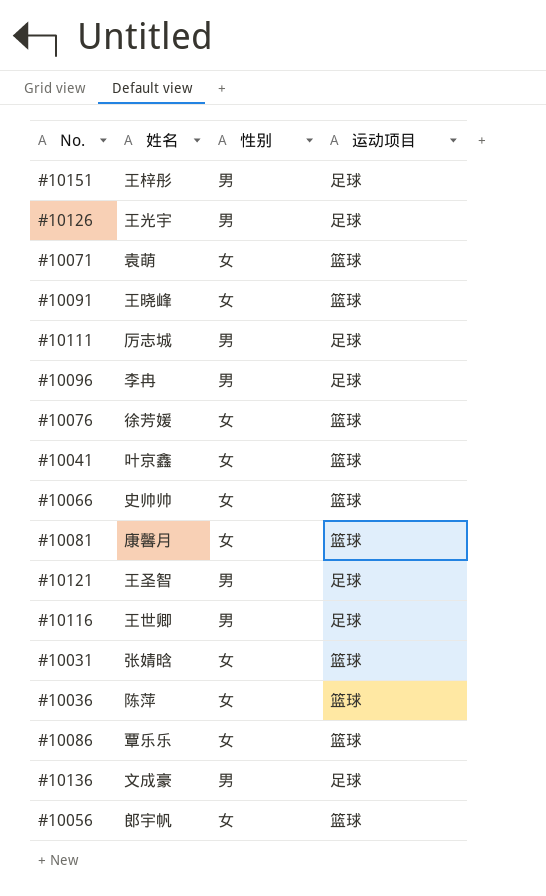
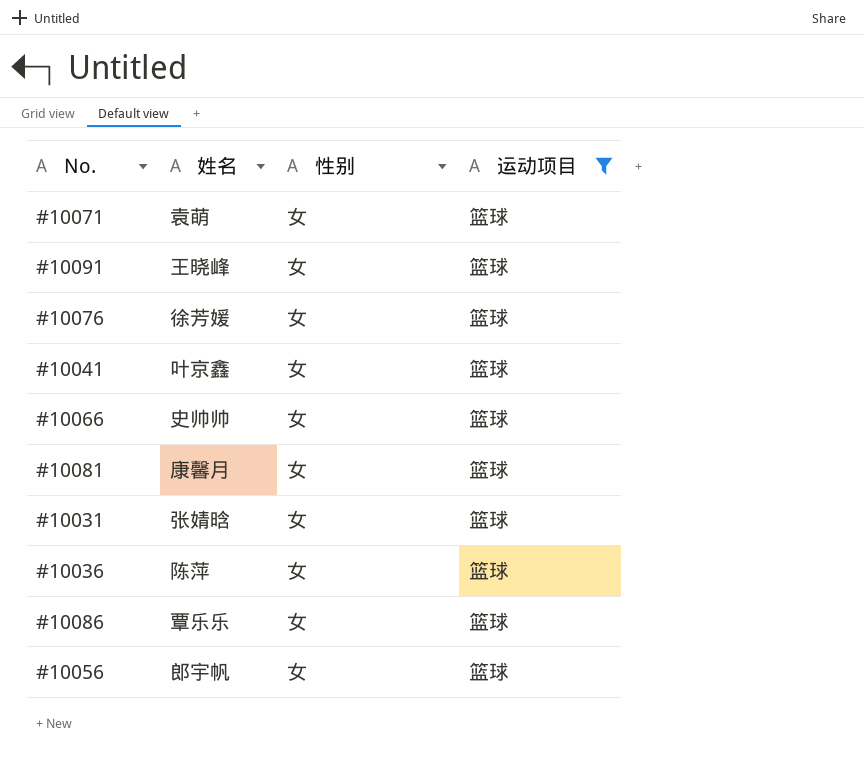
filter: none -> 运动项目 = 篮球

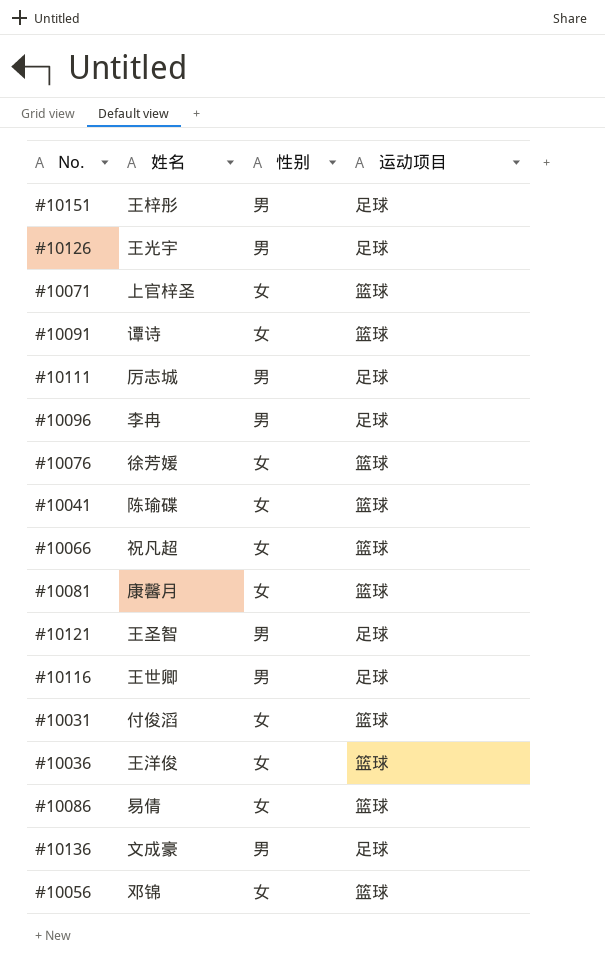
filter: 运动项目 = 篮球 -> none
#10071 | 姓名: 袁萌 -> 上官梓圣
#10091 | 姓名: 王晓峰 -> 谭诗
#10041 | 姓名: 叶京鑫 -> 陈瑜碟
#10066 | 姓名: 史帅帅 -> 祝凡超
#10031 | 姓名: 张婧晗 -> 付俊滔
#10036 | 姓名: 陈萍 -> 王洋俊
#10086 | 姓名: 覃乐乐 -> 易倩
#10056 | 姓名: 郎宇帆 -> 邓锦

